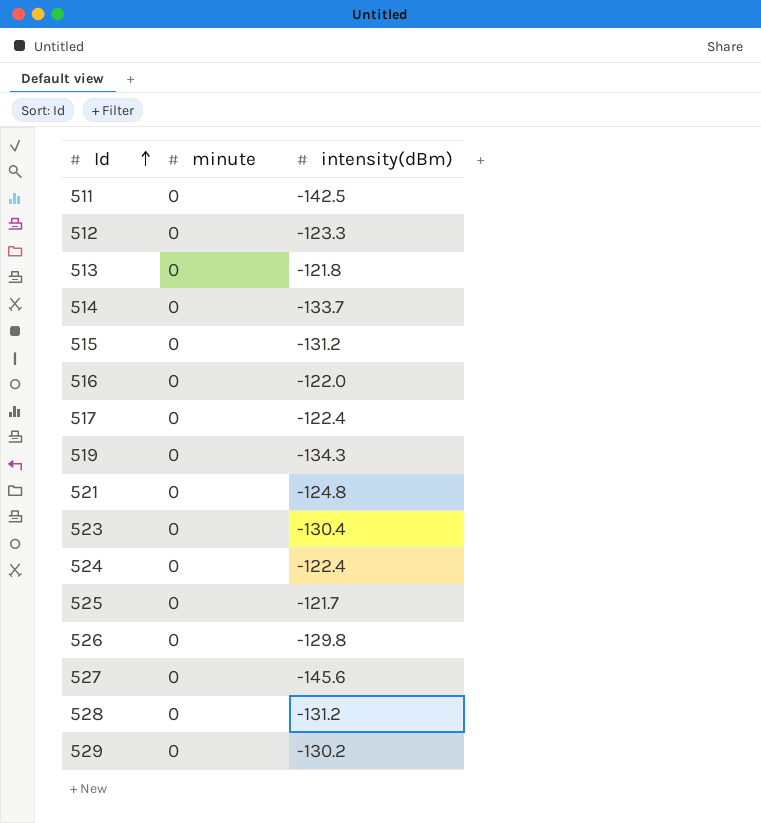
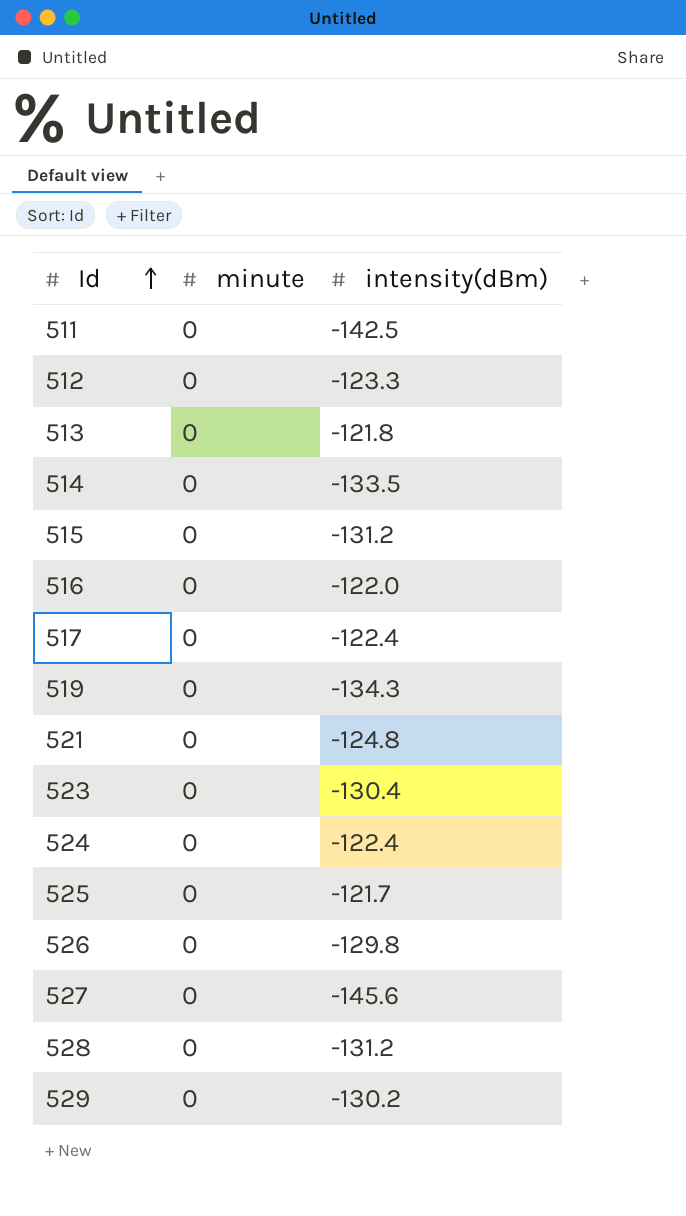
514 | intensity(dBm): -133.7 -> -133.5

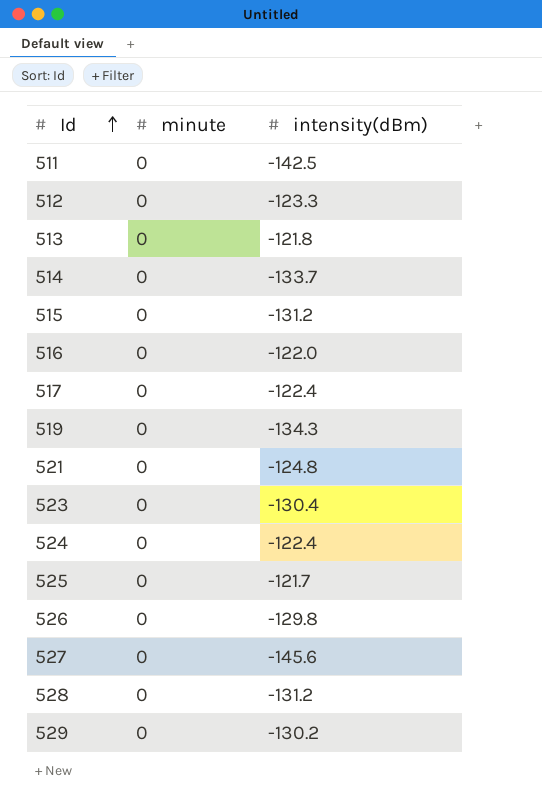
514 | intensity(dBm): -133.5 -> -133.7

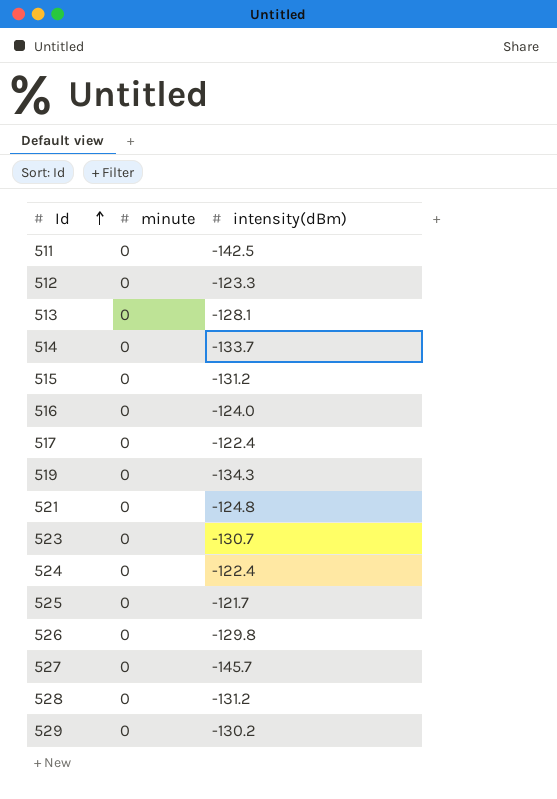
513 | intensity(dBm): -121.8 -> -128.1
516 | intensity(dBm): -122.0 -> -124.0
523 | intensity(dBm): -130.4 -> -130.7
527 | intensity(dBm): -145.6 -> -145.7

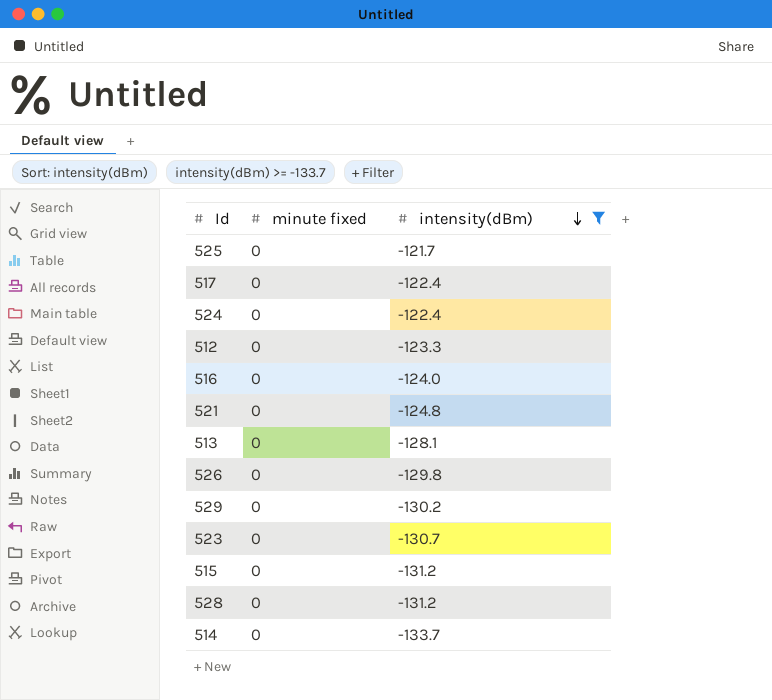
filter: none -> intensity(dBm) >= -133.7
row order: Id ascending -> intensity(dBm) descending
column name: minute -> minute fixed

